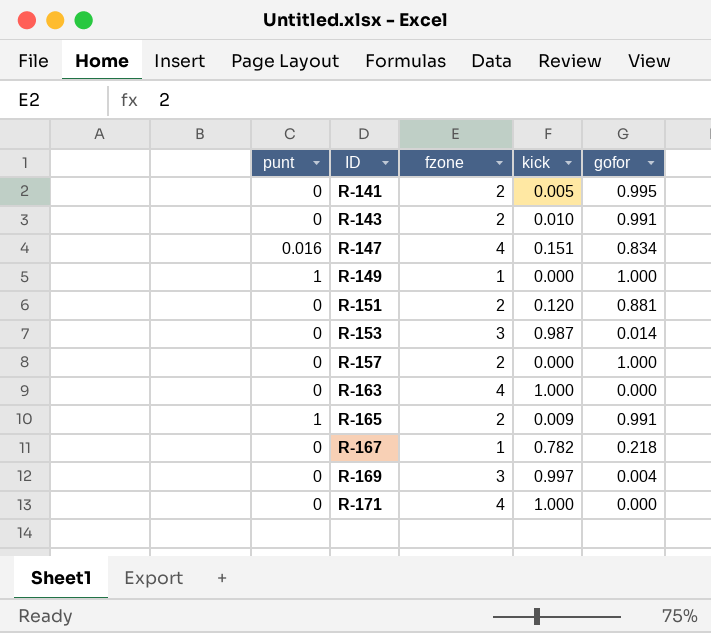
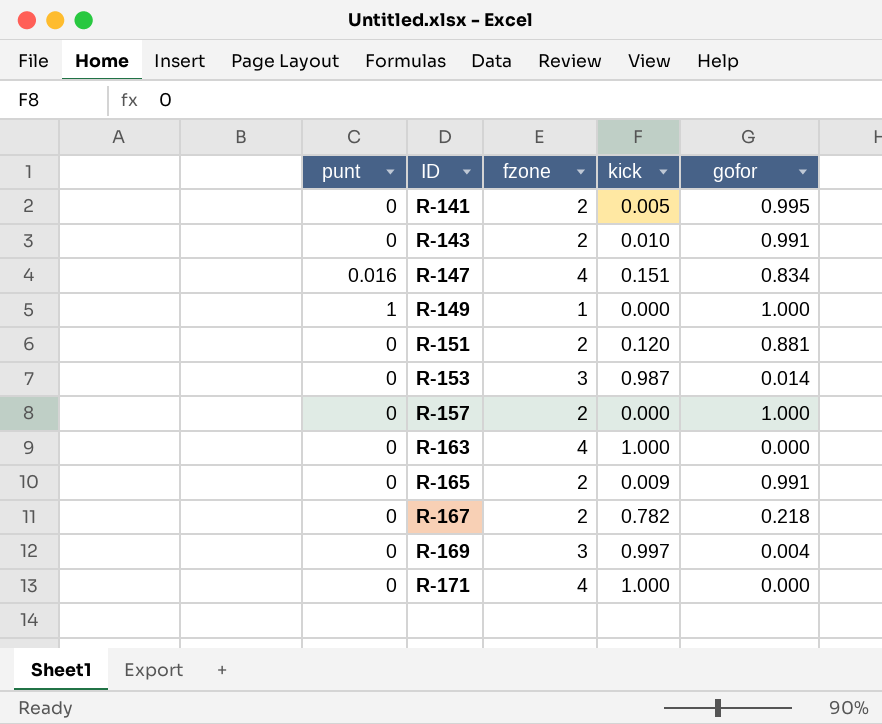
R-165 | punt: 1 -> 0
R-167 | fzone: 1 -> 2

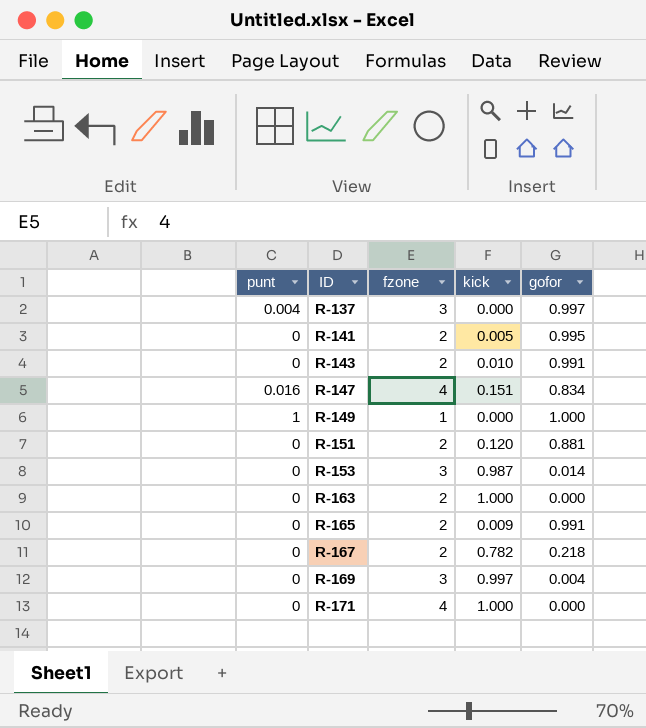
row R-157: 0 | 2 | 0.000 | 1.000 -> none
row R-137: none -> 0.004 | 3 | 0.000 | 0.997
R-163 | fzone: 4 -> 2

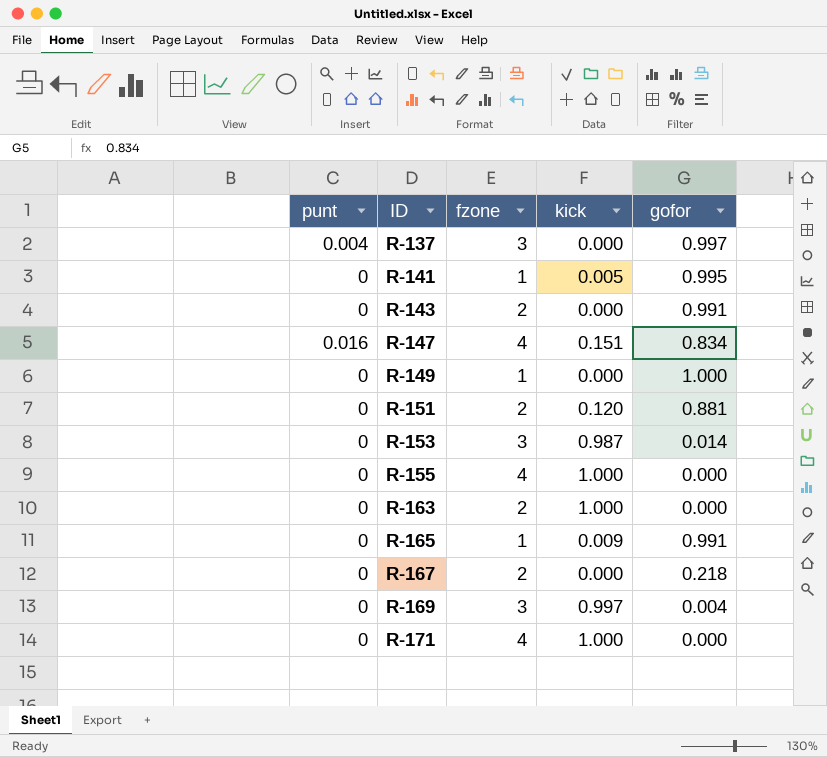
R-141 | fzone: 2 -> 1
R-143 | kick: 0.010 -> 0.000
R-149 | punt: 1 -> 0
row R-155: none -> 0 | 4 | 1.000 | 0.000
R-165 | fzone: 2 -> 1
R-167 | kick: 0.782 -> 0.000

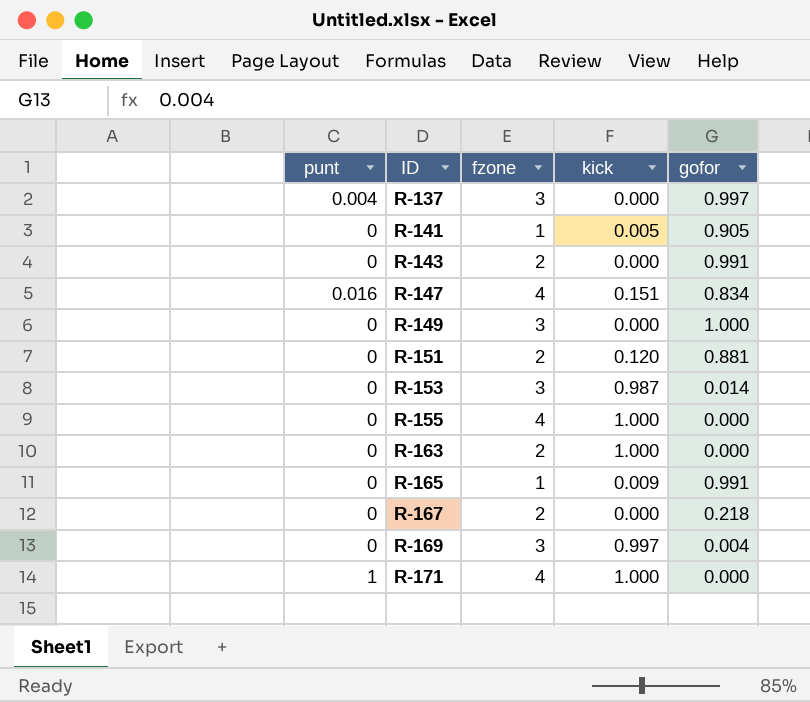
R-141 | gofor: 0.995 -> 0.905
R-149 | fzone: 1 -> 3
R-171 | punt: 0 -> 1

